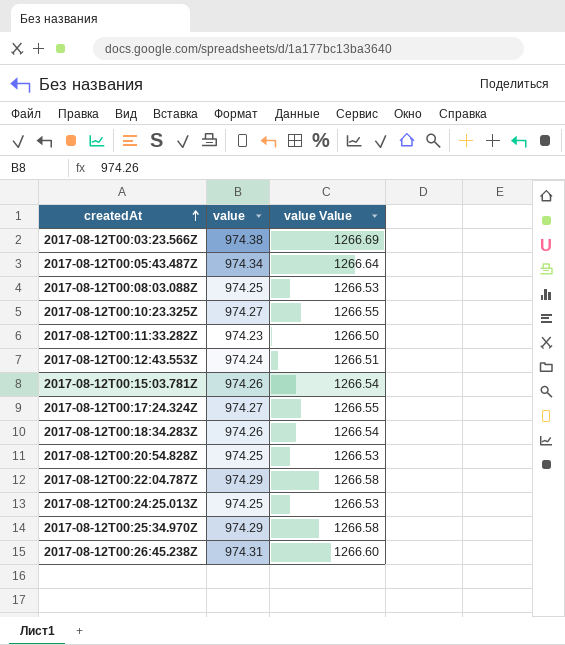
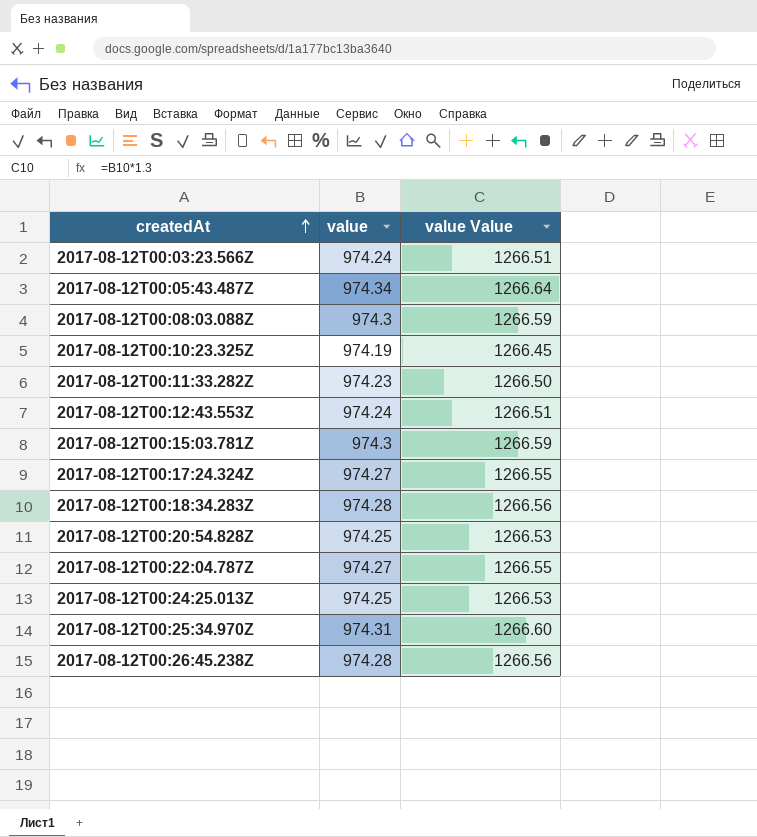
2017-08-12T00:03:23.566Z | value: 974.38 -> 974.24
2017-08-12T00:03:23.566Z | value Value: 1266.69 -> 1266.51
2017-08-12T00:08:03.088Z | value: 974.25 -> 974.3
2017-08-12T00:08:03.088Z | value Value: 1266.53 -> 1266.59
2017-08-12T00:10:23.325Z | value: 974.27 -> 974.19
2017-08-12T00:10:23.325Z | value Value: 1266.55 -> 1266.45
2017-08-12T00:15:03.781Z | value: 974.26 -> 974.3
2017-08-12T00:15:03.781Z | value Value: 1266.54 -> 1266.59
2017-08-12T00:18:34.283Z | value: 974.26 -> 974.28
2017-08-12T00:18:34.283Z | value Value: 1266.54 -> 1266.56
2017-08-12T00:22:04.787Z | value: 974.29 -> 974.27
2017-08-12T00:22:04.787Z | value Value: 1266.58 -> 1266.55
2017-08-12T00:25:34.970Z | value: 974.29 -> 974.31
2017-08-12T00:25:34.970Z | value Value: 1266.58 -> 1266.60
2017-08-12T00:26:45.238Z | value: 974.31 -> 974.28
2017-08-12T00:26:45.238Z | value Value: 1266.60 -> 1266.56

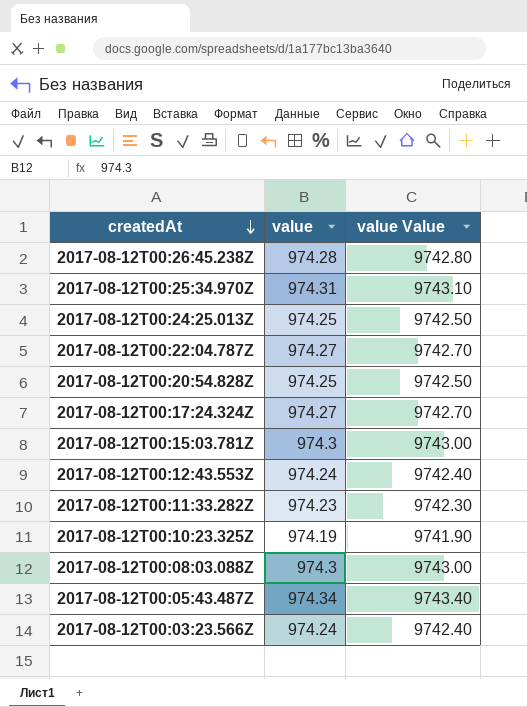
row order: createdAt ascending -> createdAt descending
column value Value | formula: [value] * 1.3 -> [value] * 10
row 2017-08-12T00:18:34.283Z: 974.28 | 1266.56 -> none

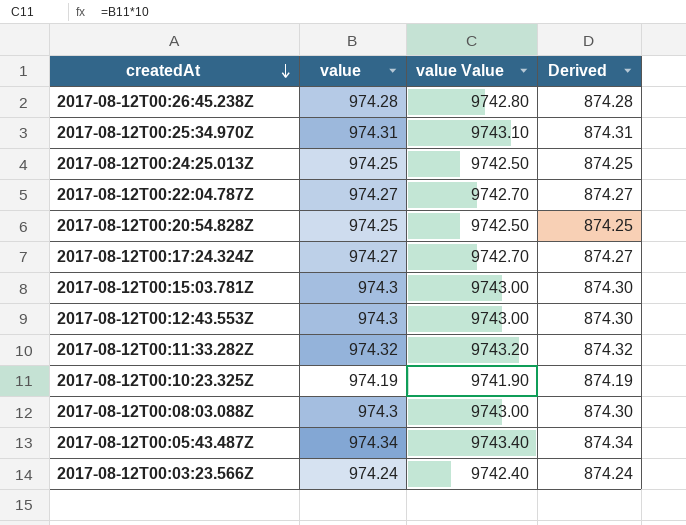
column Derived | formula: none -> [value] - 100
2017-08-12T00:12:43.553Z | value: 974.24 -> 974.3
2017-08-12T00:12:43.553Z | value Value: 9742.40 -> 9743.00
2017-08-12T00:11:33.282Z | value: 974.23 -> 974.32
2017-08-12T00:11:33.282Z | value Value: 9742.30 -> 9743.20

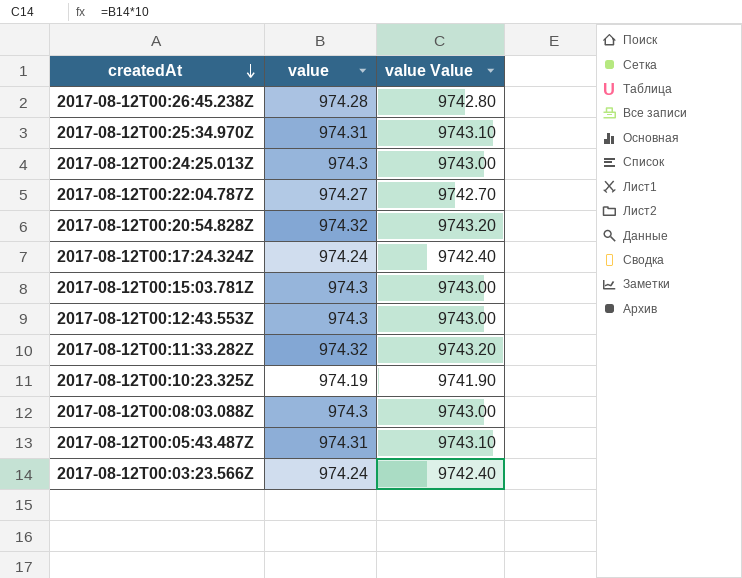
column Derived | formula: [value] - 100 -> none
2017-08-12T00:24:25.013Z | value: 974.25 -> 974.3
2017-08-12T00:24:25.013Z | value Value: 9742.50 -> 9743.00
2017-08-12T00:20:54.828Z | value: 974.25 -> 974.32
2017-08-12T00:20:54.828Z | value Value: 9742.50 -> 9743.20
2017-08-12T00:17:24.324Z | value: 974.27 -> 974.24
2017-08-12T00:17:24.324Z | value Value: 9742.70 -> 9742.40
2017-08-12T00:05:43.487Z | value: 974.34 -> 974.31
2017-08-12T00:05:43.487Z | value Value: 9743.40 -> 9743.10

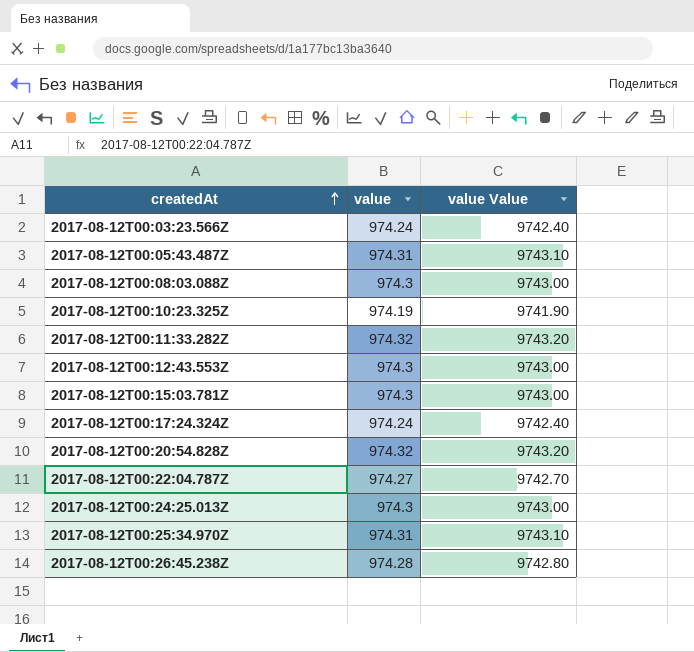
row order: createdAt descending -> createdAt ascending

